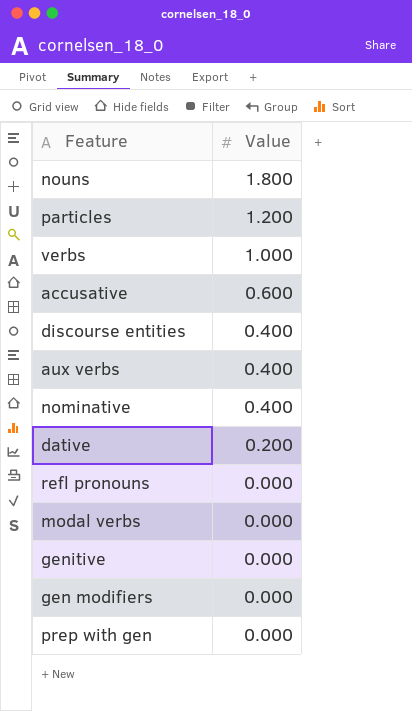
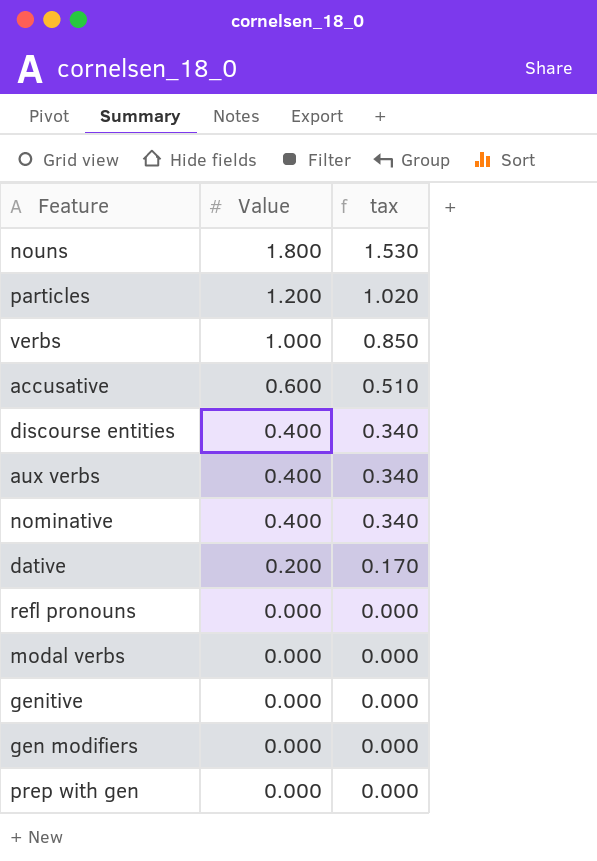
column tax | formula: none -> [Value] * 0.85

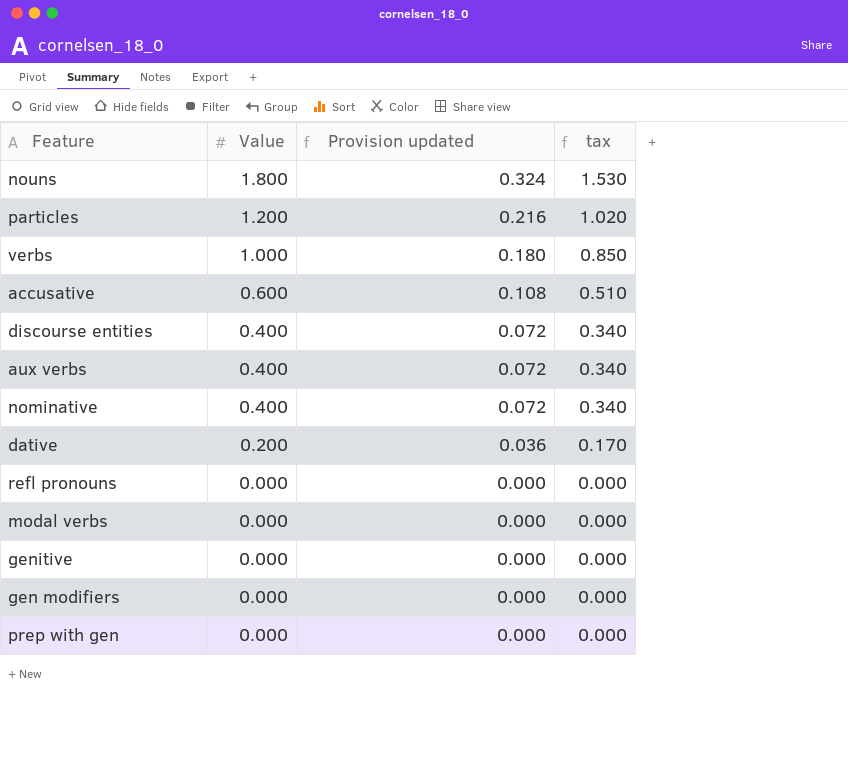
column Provision updated | formula: none -> [Value] * 0.18

